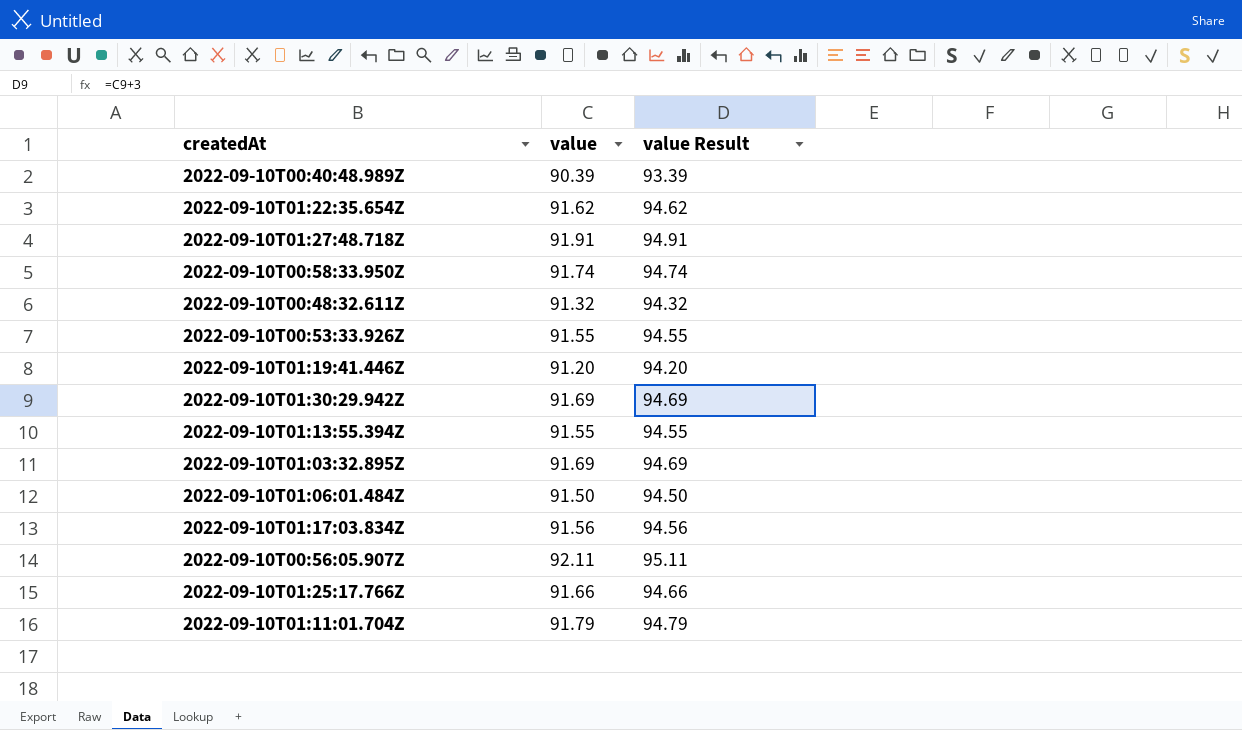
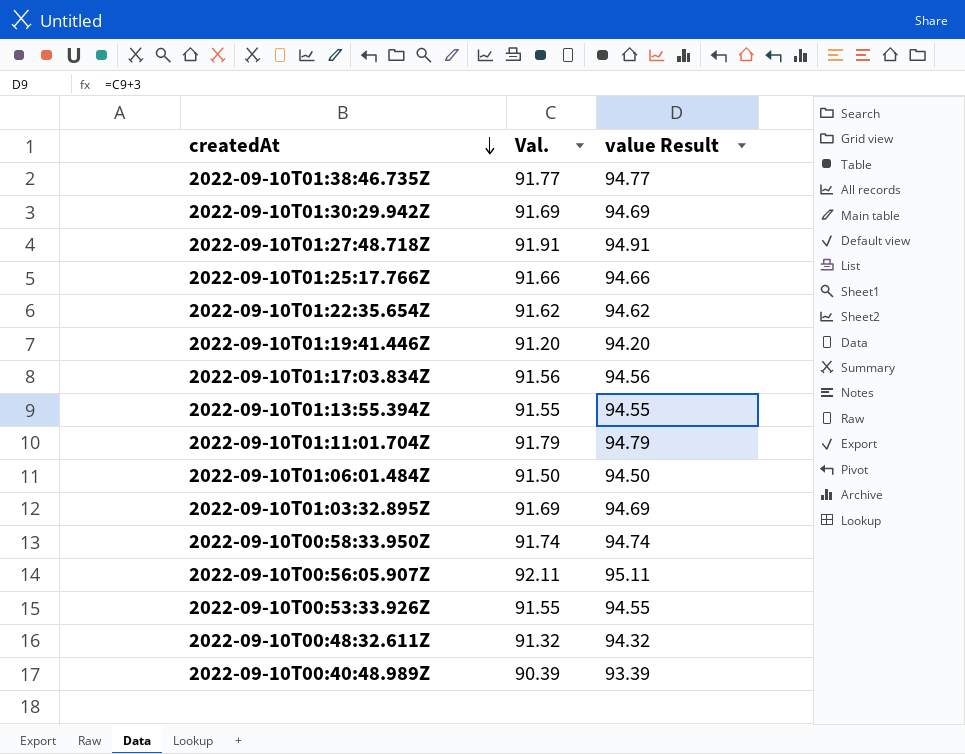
row order: none -> createdAt descending
column name: value -> Val.
row 2022-09-10T01:38:46.735Z: none -> 91.77 | 94.77

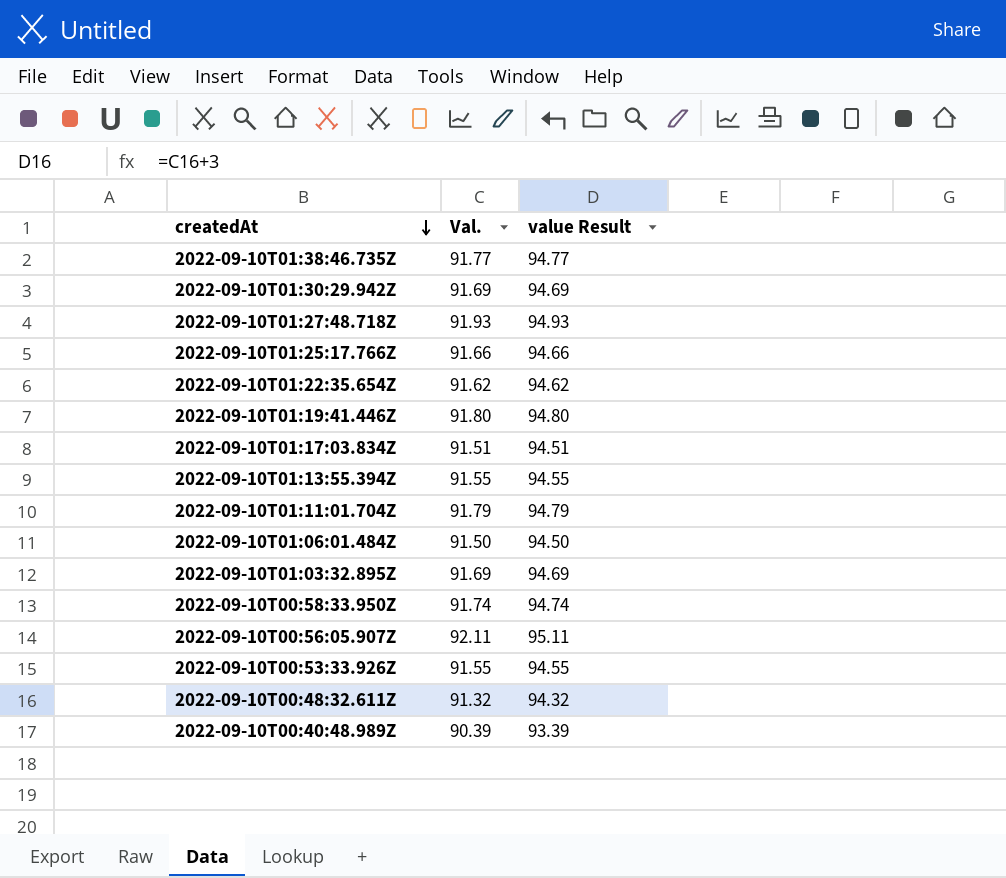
2022-09-10T01:27:48.718Z | Val.: 91.91 -> 91.93
2022-09-10T01:27:48.718Z | value Result: 94.91 -> 94.93
2022-09-10T01:19:41.446Z | Val.: 91.20 -> 91.80
2022-09-10T01:19:41.446Z | value Result: 94.20 -> 94.80
2022-09-10T01:17:03.834Z | Val.: 91.56 -> 91.51
2022-09-10T01:17:03.834Z | value Result: 94.56 -> 94.51

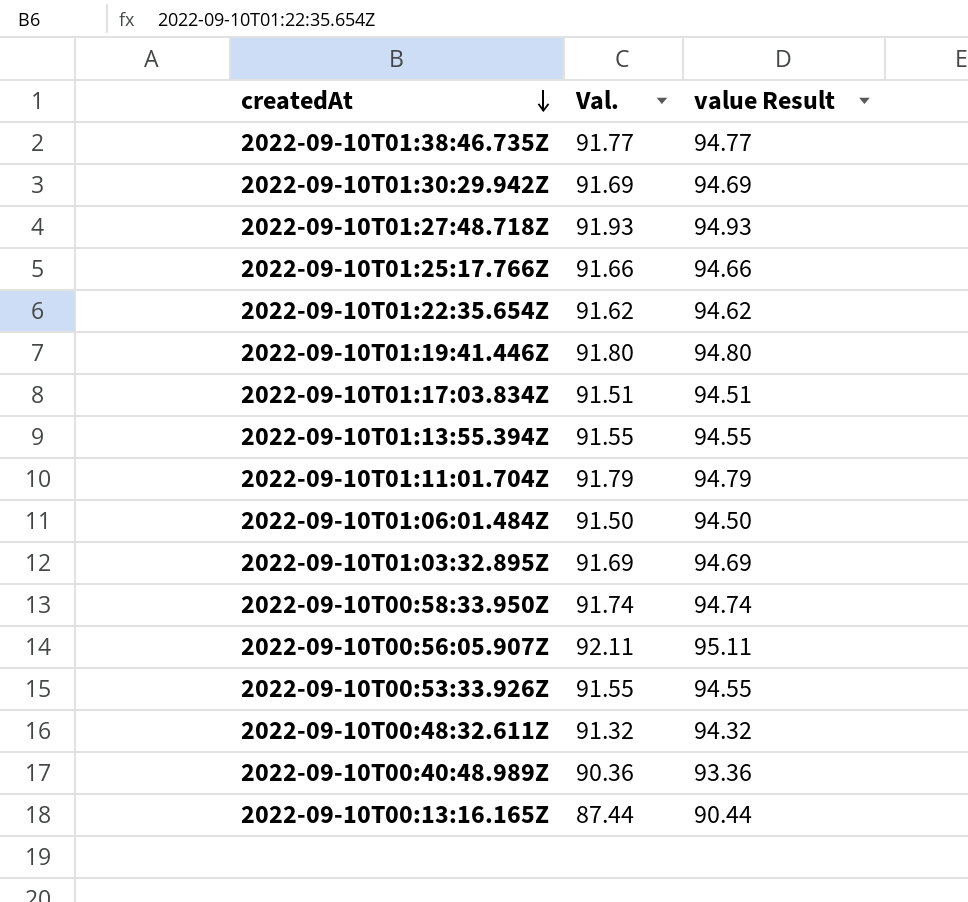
2022-09-10T00:40:48.989Z | Val.: 90.39 -> 90.36
2022-09-10T00:40:48.989Z | value Result: 93.39 -> 93.36
row 2022-09-10T00:13:16.165Z: none -> 87.44 | 90.44

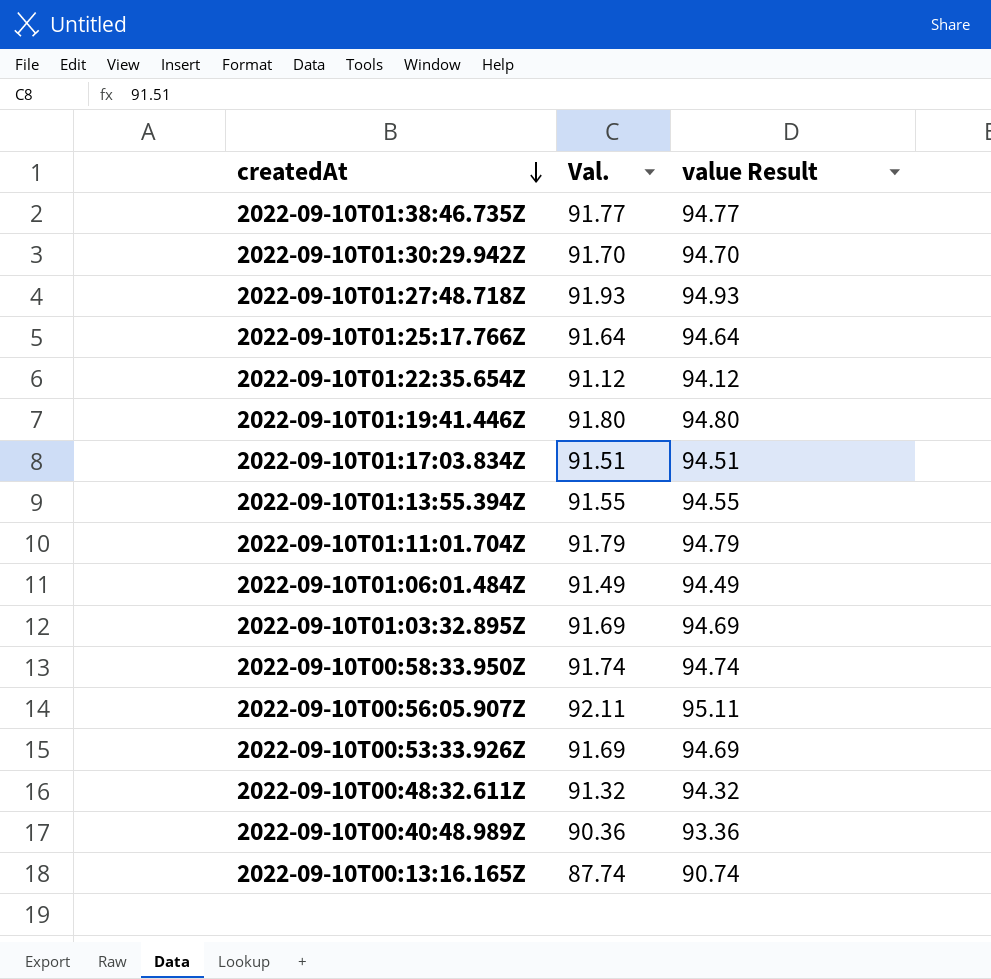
2022-09-10T01:30:29.942Z | Val.: 91.69 -> 91.70
2022-09-10T01:30:29.942Z | value Result: 94.69 -> 94.70
2022-09-10T01:25:17.766Z | Val.: 91.66 -> 91.64
2022-09-10T01:25:17.766Z | value Result: 94.66 -> 94.64
2022-09-10T01:22:35.654Z | Val.: 91.62 -> 91.12
2022-09-10T01:22:35.654Z | value Result: 94.62 -> 94.12
2022-09-10T01:06:01.484Z | Val.: 91.50 -> 91.49
2022-09-10T01:06:01.484Z | value Result: 94.50 -> 94.49
2022-09-10T00:53:33.926Z | Val.: 91.55 -> 91.69
2022-09-10T00:53:33.926Z | value Result: 94.55 -> 94.69
2022-09-10T00:13:16.165Z | Val.: 87.44 -> 87.74
2022-09-10T00:13:16.165Z | value Result: 90.44 -> 90.74

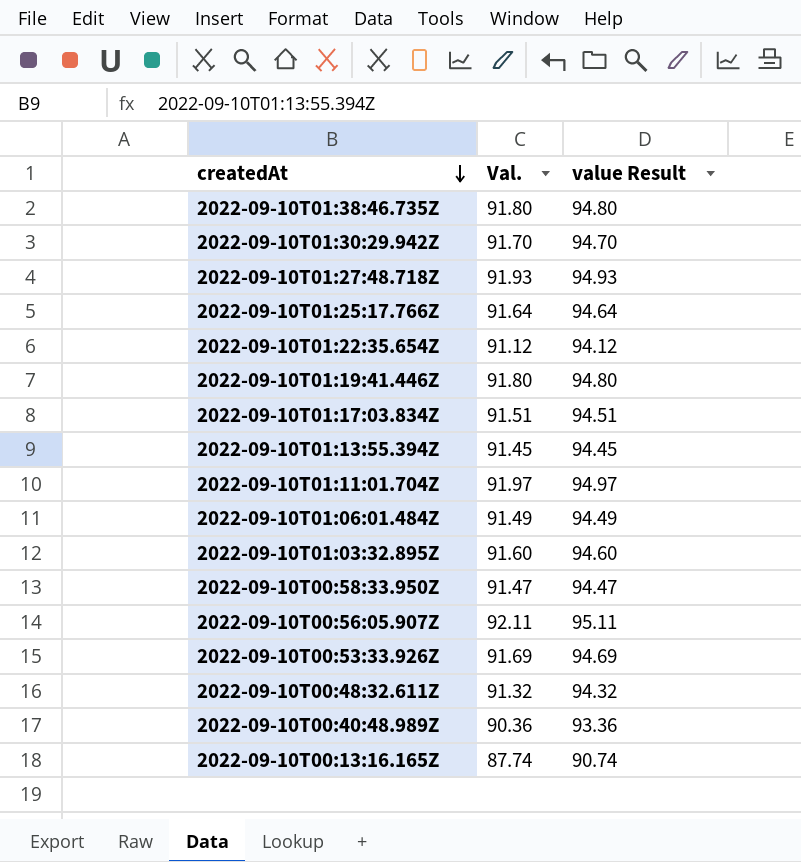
2022-09-10T01:38:46.735Z | Val.: 91.77 -> 91.80
2022-09-10T01:38:46.735Z | value Result: 94.77 -> 94.80
2022-09-10T01:13:55.394Z | Val.: 91.55 -> 91.45
2022-09-10T01:13:55.394Z | value Result: 94.55 -> 94.45
2022-09-10T01:11:01.704Z | Val.: 91.79 -> 91.97
2022-09-10T01:11:01.704Z | value Result: 94.79 -> 94.97
2022-09-10T01:03:32.895Z | Val.: 91.69 -> 91.60
2022-09-10T01:03:32.895Z | value Result: 94.69 -> 94.60
2022-09-10T00:58:33.950Z | Val.: 91.74 -> 91.47
2022-09-10T00:58:33.950Z | value Result: 94.74 -> 94.47

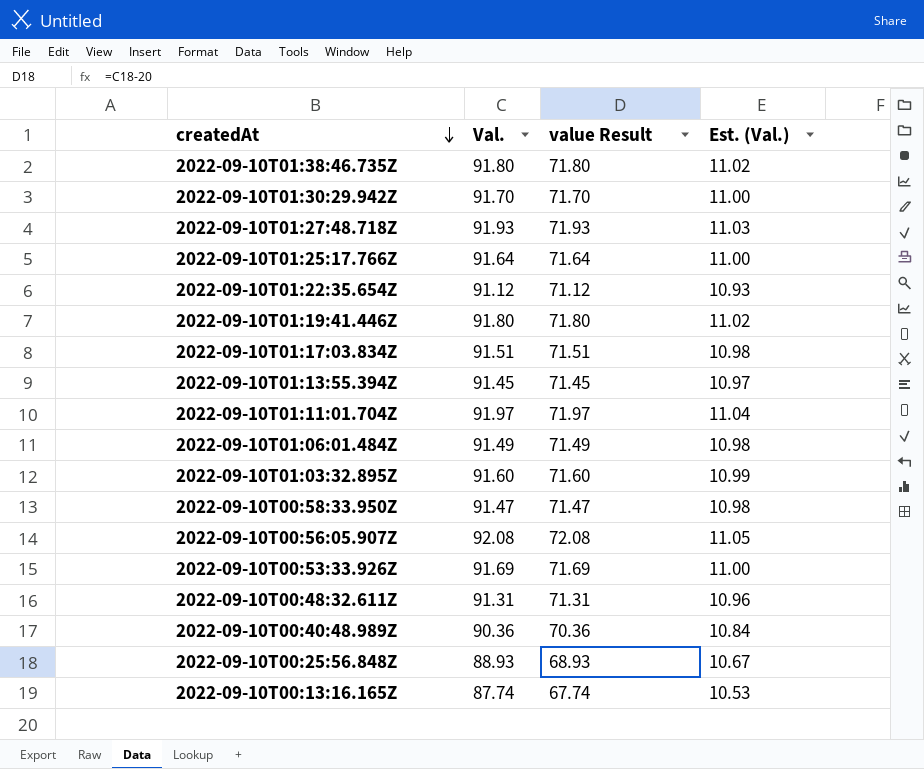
column value Result | formula: [Val.] + 3 -> [Val.] - 20
column Est. (Val.) | formula: none -> [Val.] * 0.12
2022-09-10T00:56:05.907Z | Val.: 92.11 -> 92.08
2022-09-10T00:48:32.611Z | Val.: 91.32 -> 91.31
row 2022-09-10T00:25:56.848Z: none -> 88.93 | 68.93 | 10.67

